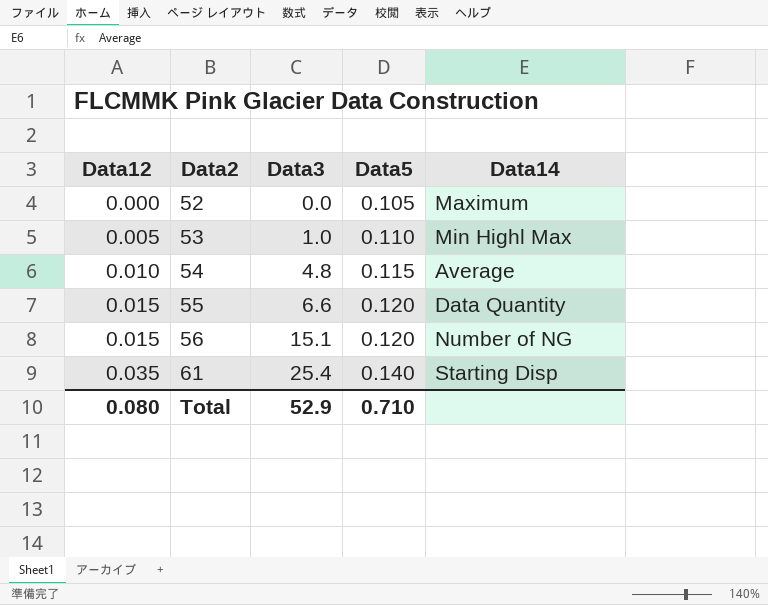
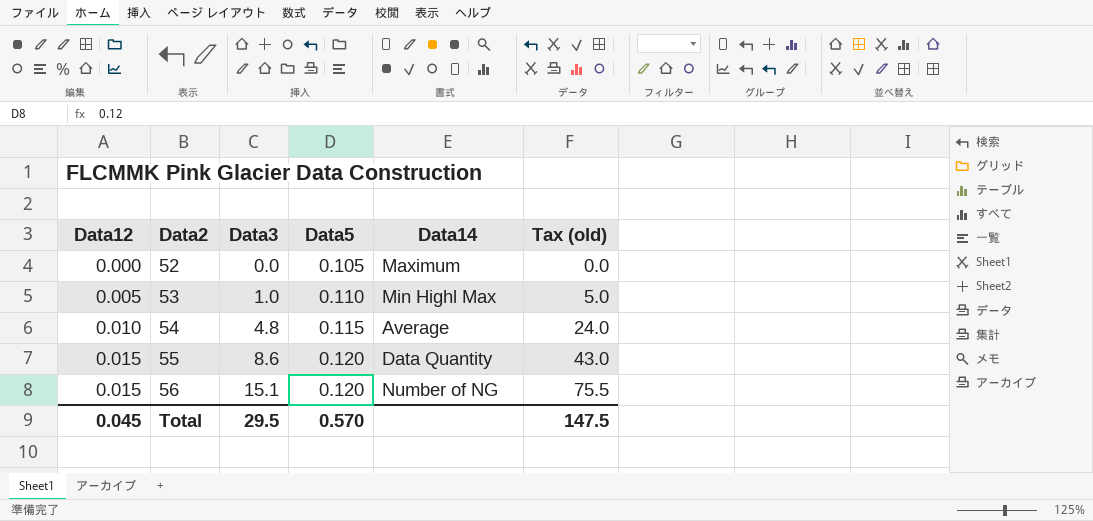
column Tax (old) | formula: none -> [Data3] * 5
row 61: 0.035 | 25.4 | 0.140 | Starting Disp -> none
55 | Data3: 6.6 -> 8.6
Total | Data12: 0.080 -> 0.045
Total | Data3: 52.9 -> 29.5
Total | Data5: 0.710 -> 0.570

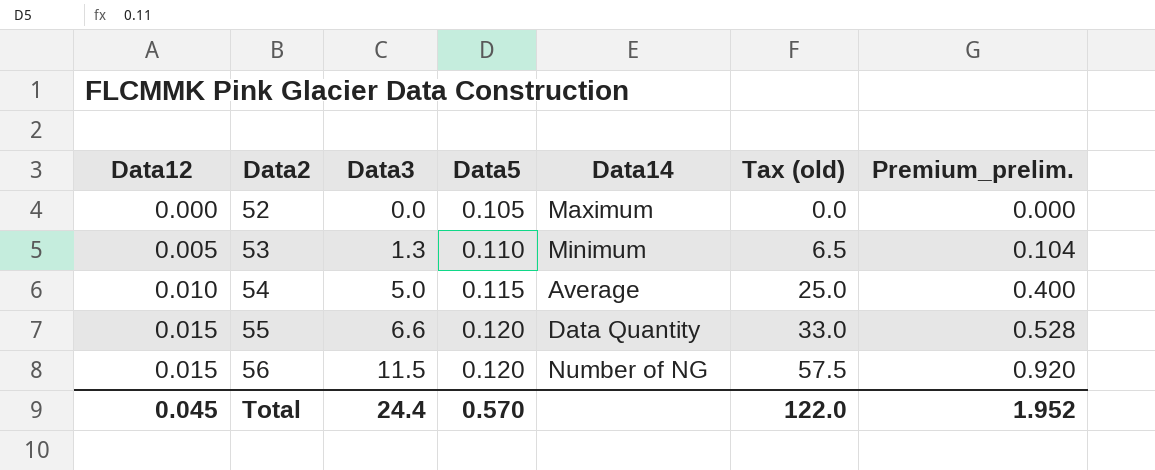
column Premium_prelim. | formula: none -> [Data3] * 0.08
53 | Data3: 1.0 -> 1.3
53 | Data14: Min Highl Max -> Minimum
53 | Tax (old): 5.0 -> 6.5
54 | Data3: 4.8 -> 5.0
54 | Tax (old): 24.0 -> 25.0
55 | Data3: 8.6 -> 6.6
55 | Tax (old): 43.0 -> 33.0
56 | Data3: 15.1 -> 11.5
56 | Tax (old): 75.5 -> 57.5
Total | Data3: 29.5 -> 24.4
Total | Tax (old): 147.5 -> 122.0

